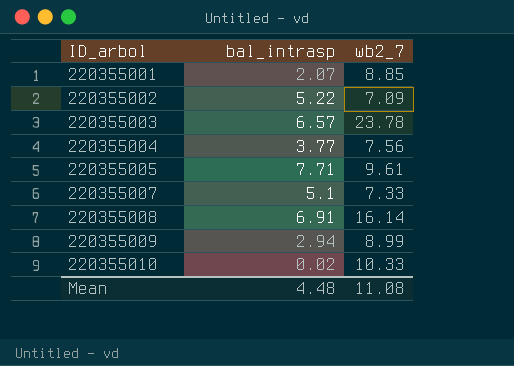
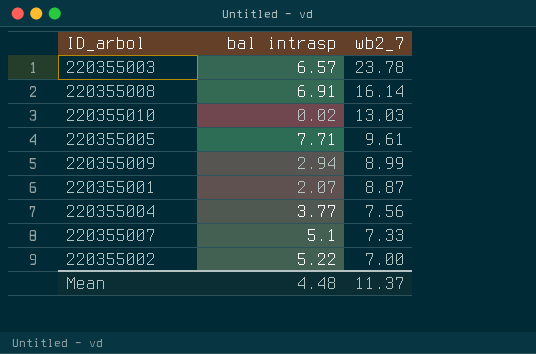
row order: ID_arbol ascending -> wb2_7 descending
column name: bal_intrasp -> bal intrasp
220355010 | wb2_7: 10.33 -> 13.03
220355001 | wb2_7: 8.85 -> 8.87
220355002 | wb2_7: 7.09 -> 7.00
Mean | wb2_7: 11.08 -> 11.37

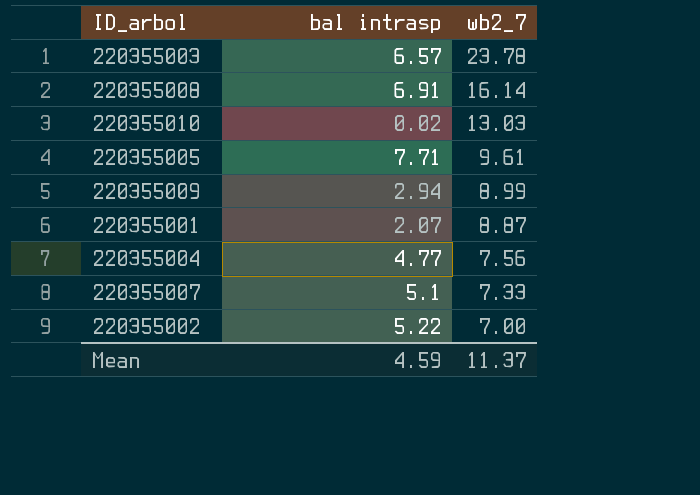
220355004 | bal intrasp: 3.77 -> 4.77
Mean | bal intrasp: 4.48 -> 4.59

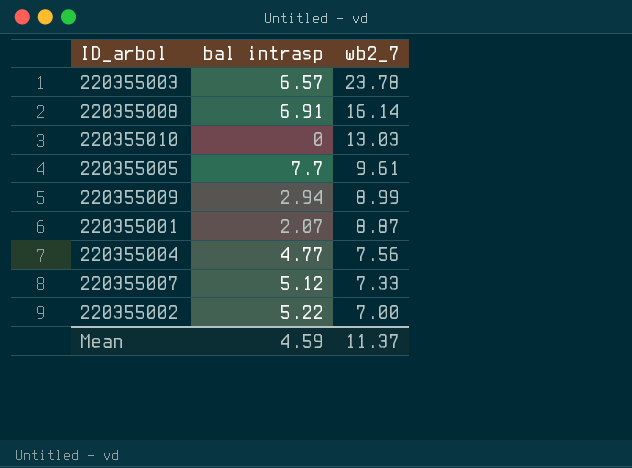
220355010 | bal intrasp: 0.02 -> 0
220355005 | bal intrasp: 7.71 -> 7.7
220355007 | bal intrasp: 5.1 -> 5.12

